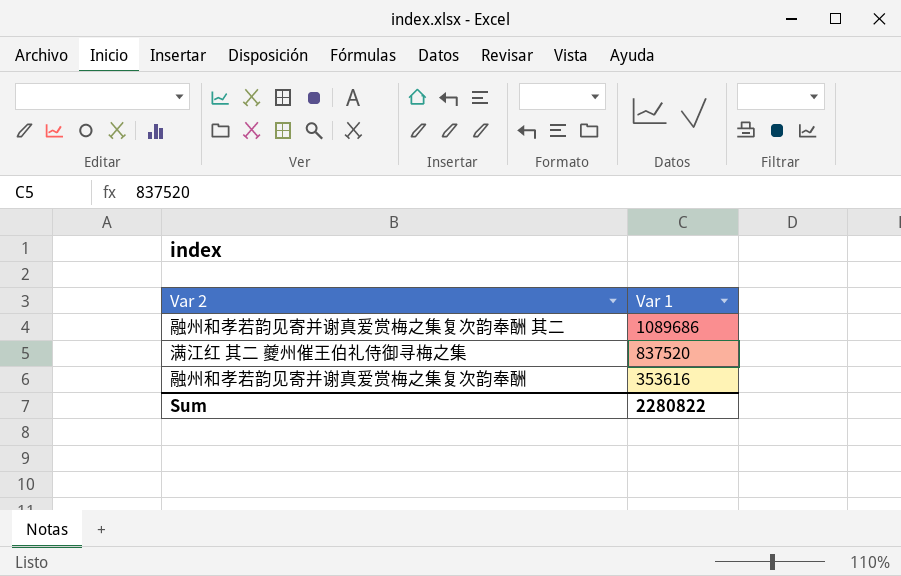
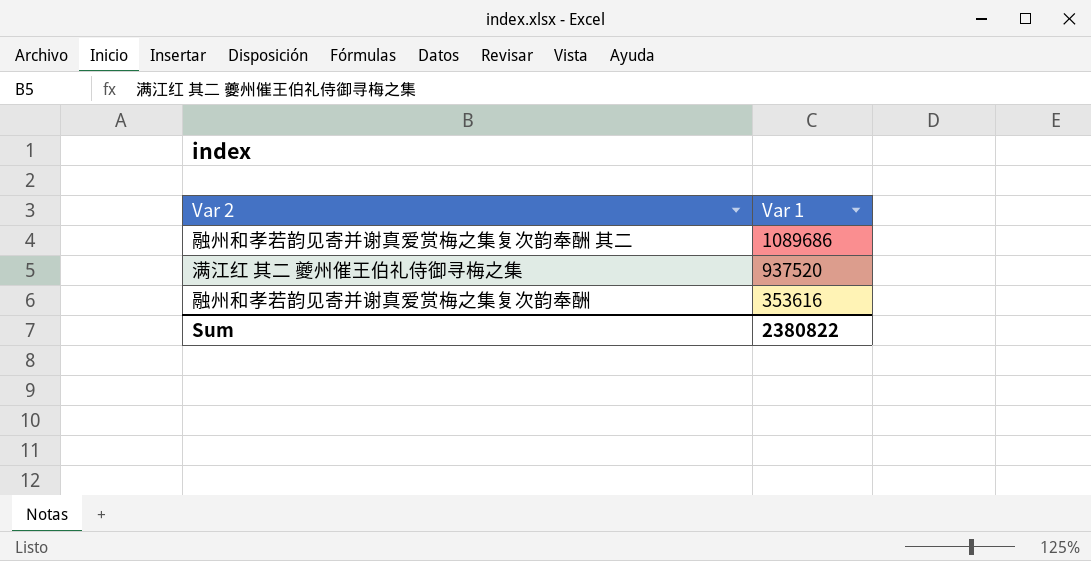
满江红 其二 夔州催王伯礼侍御寻梅之集 | Var 1: 837520 -> 937520
Sum | Var 1: 2280822 -> 2380822

